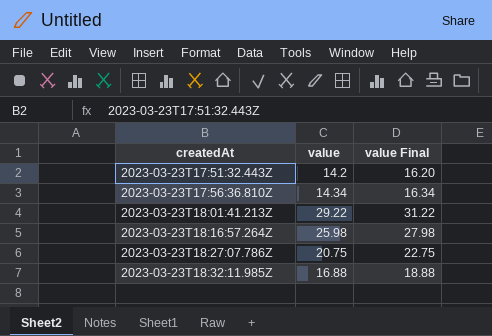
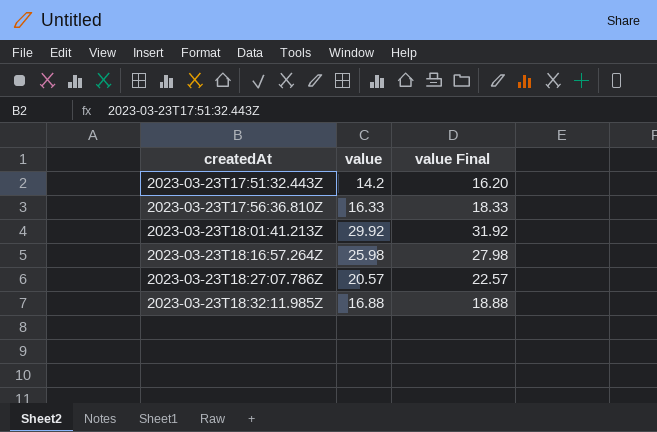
2023-03-23T17:56:36.810Z | value: 14.34 -> 16.33
2023-03-23T17:56:36.810Z | value Final: 16.34 -> 18.33
2023-03-23T18:01:41.213Z | value: 29.22 -> 29.92
2023-03-23T18:01:41.213Z | value Final: 31.22 -> 31.92
2023-03-23T18:27:07.786Z | value: 20.75 -> 20.57
2023-03-23T18:27:07.786Z | value Final: 22.75 -> 22.57

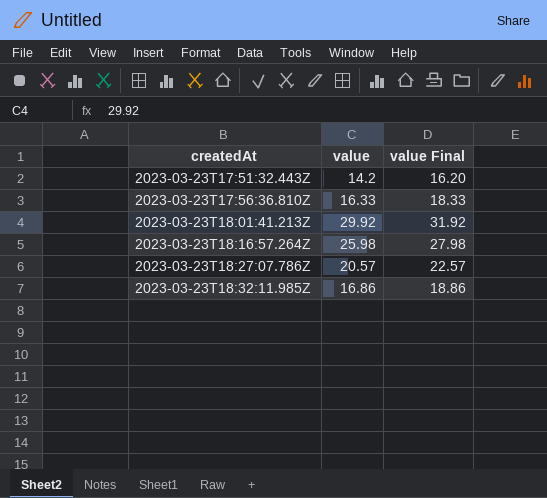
2023-03-23T18:32:11.985Z | value: 16.88 -> 16.86
2023-03-23T18:32:11.985Z | value Final: 18.88 -> 18.86

